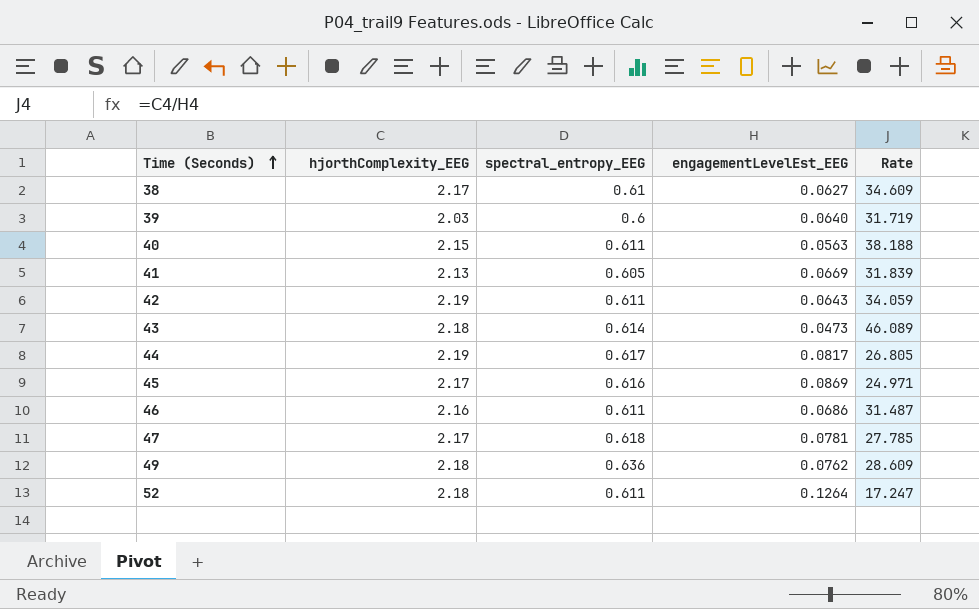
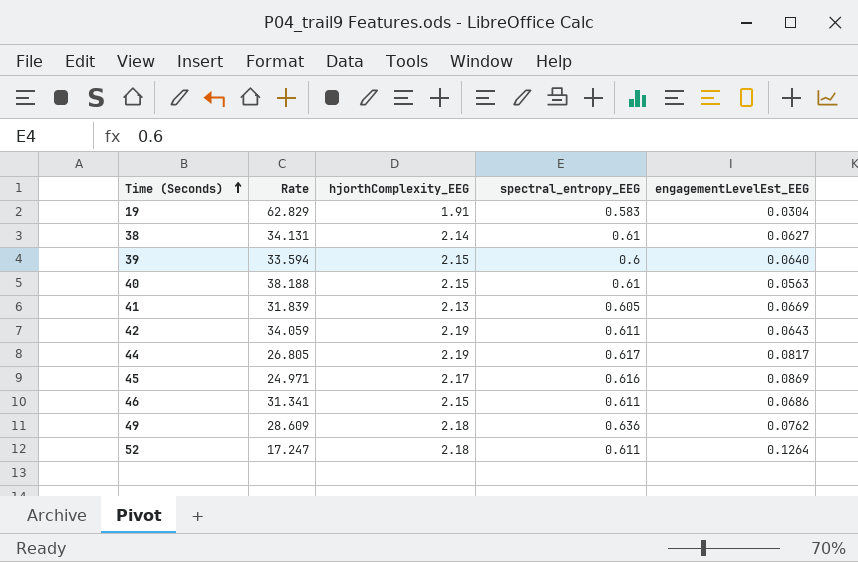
column Rate | position: 5 -> 2
row 43: 2.18 | 0.614 | 0.0473 | 46.089 -> none
row 47: 2.17 | 0.618 | 0.0781 | 27.785 -> none
row 19: none -> 62.829 | 1.91 | 0.583 | 0.0304
38 | Rate: 34.609 -> 34.131
38 | hjorthComplexity_EEG: 2.17 -> 2.14
39 | Rate: 31.719 -> 33.594
39 | hjorthComplexity_EEG: 2.03 -> 2.15
40 | spectral_entropy_EEG: 0.611 -> 0.61
46 | Rate: 31.487 -> 31.341
46 | hjorthComplexity_EEG: 2.16 -> 2.15

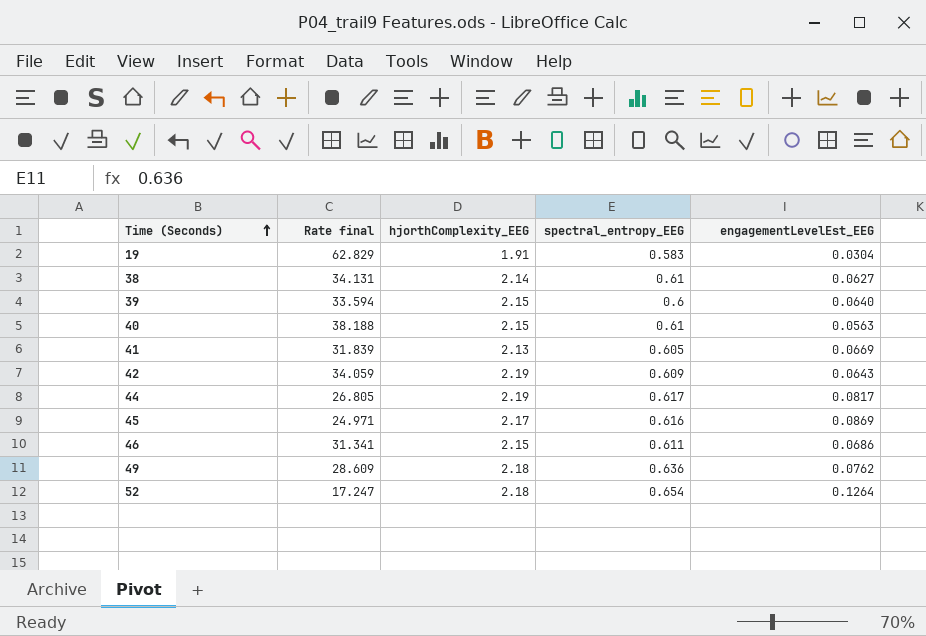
column name: Rate -> Rate final
42 | spectral_entropy_EEG: 0.611 -> 0.609
52 | spectral_entropy_EEG: 0.611 -> 0.654

